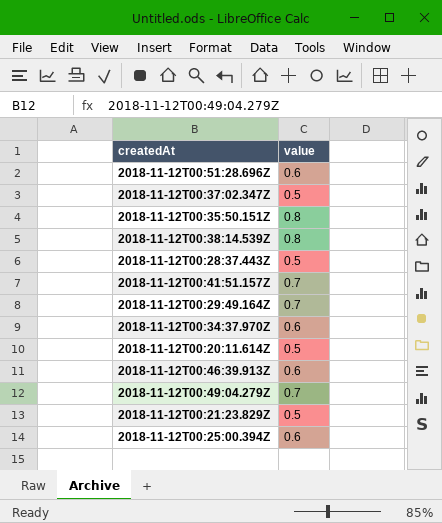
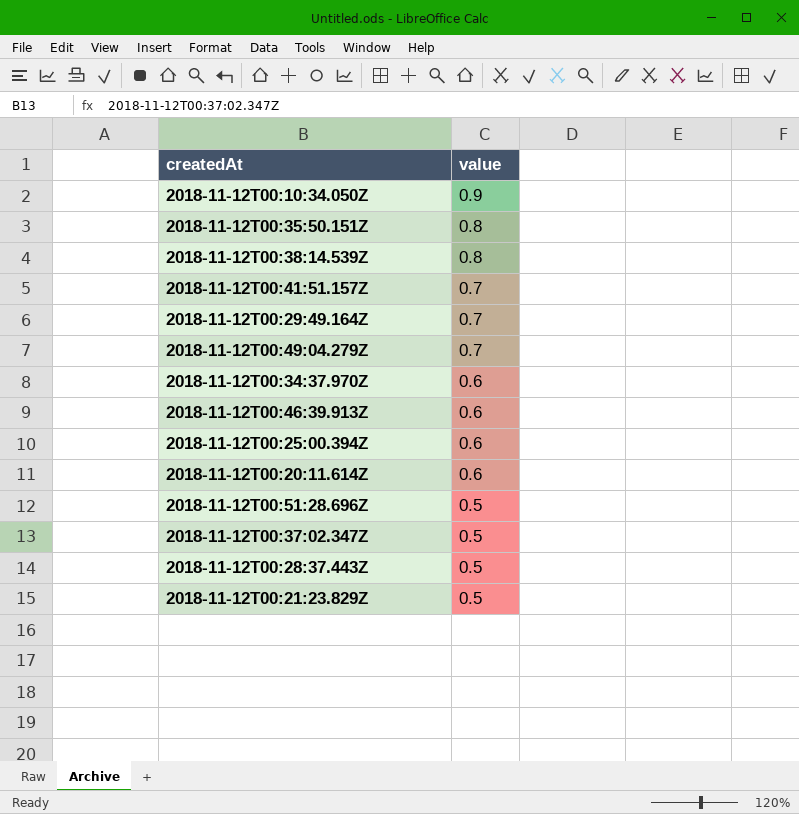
row order: none -> value descending
row 2018-11-12T00:10:34.050Z: none -> 0.9
2018-11-12T00:20:11.614Z | value: 0.5 -> 0.6
2018-11-12T00:51:28.696Z | value: 0.6 -> 0.5

